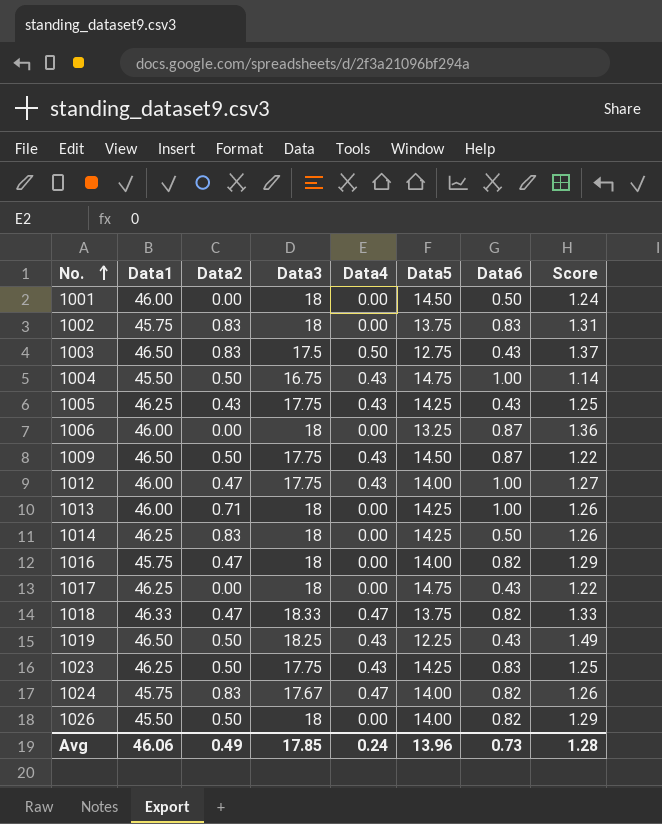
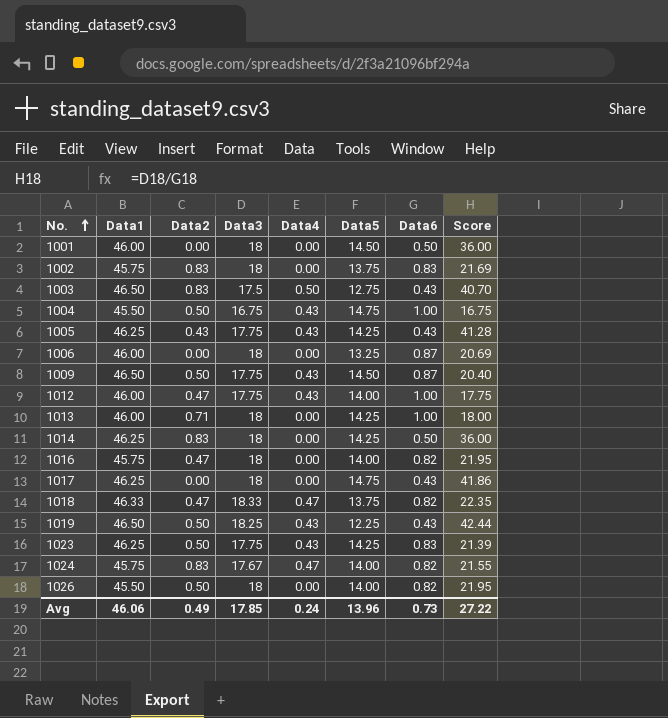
column Score | formula: [Data3] / [Data5] -> [Data3] / [Data6]
Avg | Score: 1.28 -> 27.22

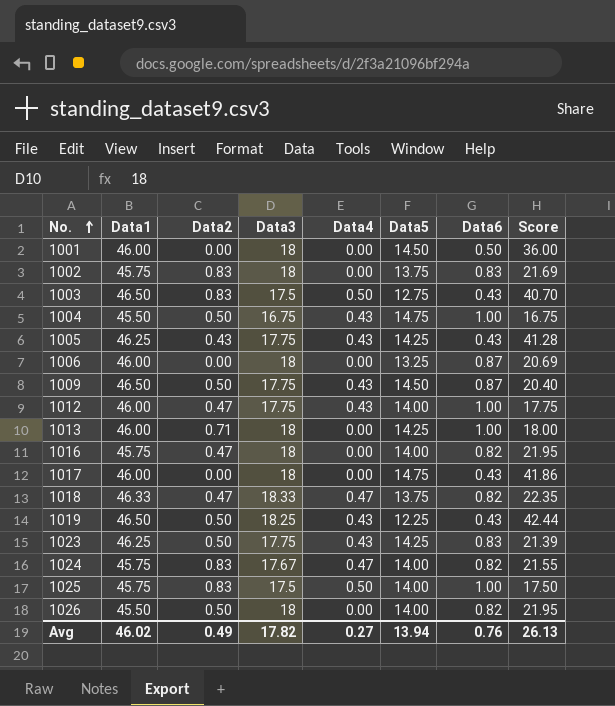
row 1014: 46.25 | 0.83 | 18 | 0.00 | 14.25 | 0.50 | 36.00 -> none
1017 | Data1: 46.25 -> 46.00
row 1025: none -> 45.75 | 0.83 | 17.5 | 0.50 | 14.00 | 1.00 | 17.50
Avg | Data1: 46.06 -> 46.02
Avg | Data3: 17.85 -> 17.82
Avg | Data4: 0.24 -> 0.27
Avg | Data5: 13.96 -> 13.94
Avg | Data6: 0.73 -> 0.76
Avg | Score: 27.22 -> 26.13

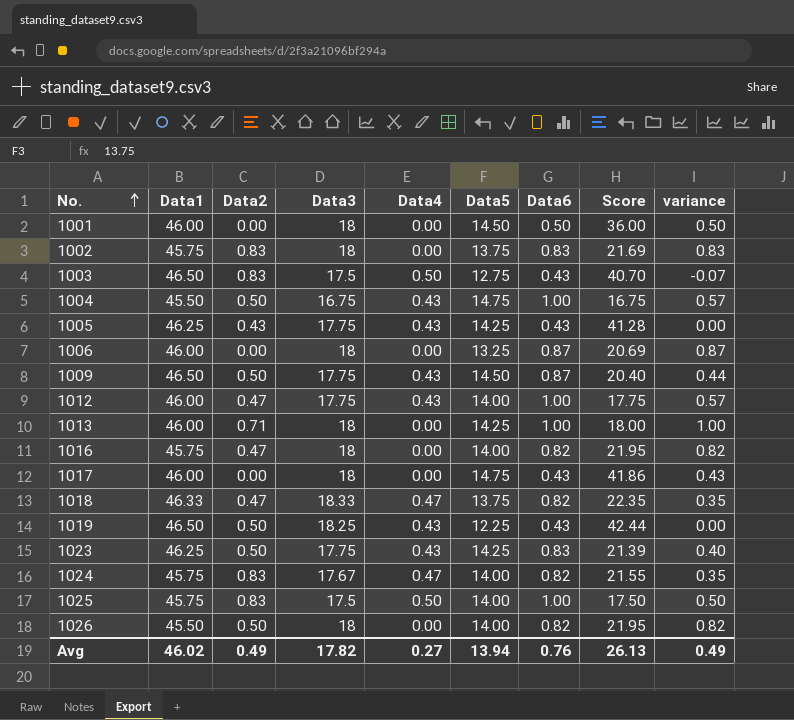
column variance | formula: none -> [Data6] - [Data4]

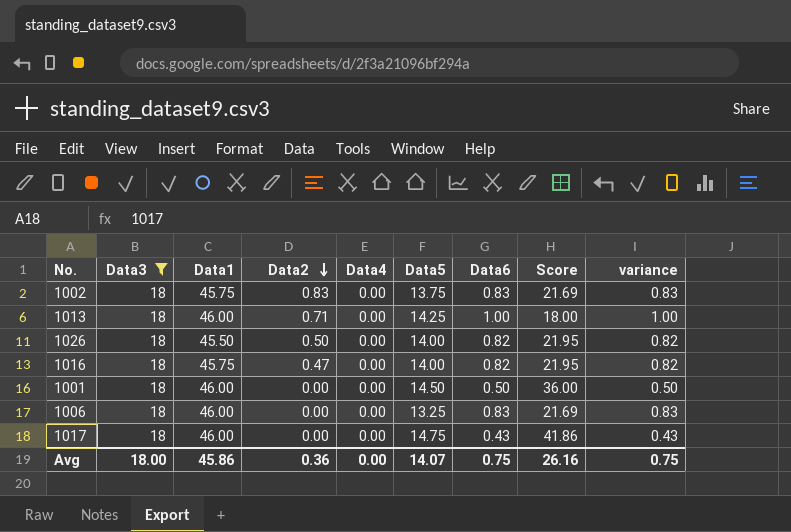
filter: none -> Data3 = 18
row order: No. ascending -> Data2 descending
column Data3 | position: 4 -> 2
1006 | Data6: 0.87 -> 0.83
1006 | Score: 20.69 -> 21.69
1006 | variance: 0.87 -> 0.83
Avg | Data3: 17.82 -> 18.00
Avg | Data1: 46.02 -> 45.86
Avg | Data2: 0.49 -> 0.36
Avg | Data4: 0.27 -> 0.00
Avg | Data5: 13.94 -> 14.07
Avg | Data6: 0.76 -> 0.75
Avg | Score: 26.13 -> 26.16
Avg | variance: 0.49 -> 0.75

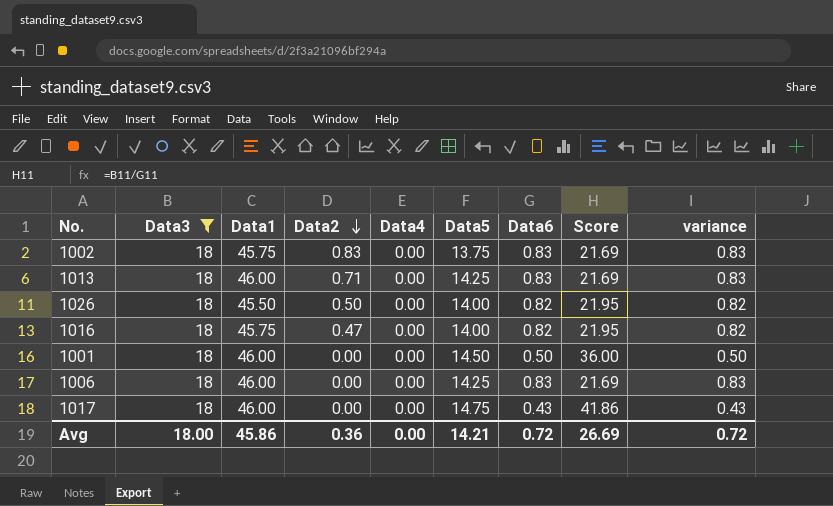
1013 | Data6: 1.00 -> 0.83
1013 | Score: 18.00 -> 21.69
1013 | variance: 1.00 -> 0.83
1006 | Data5: 13.25 -> 14.25
Avg | Data5: 14.07 -> 14.21
Avg | Data6: 0.75 -> 0.72
Avg | Score: 26.16 -> 26.69
Avg | variance: 0.75 -> 0.72

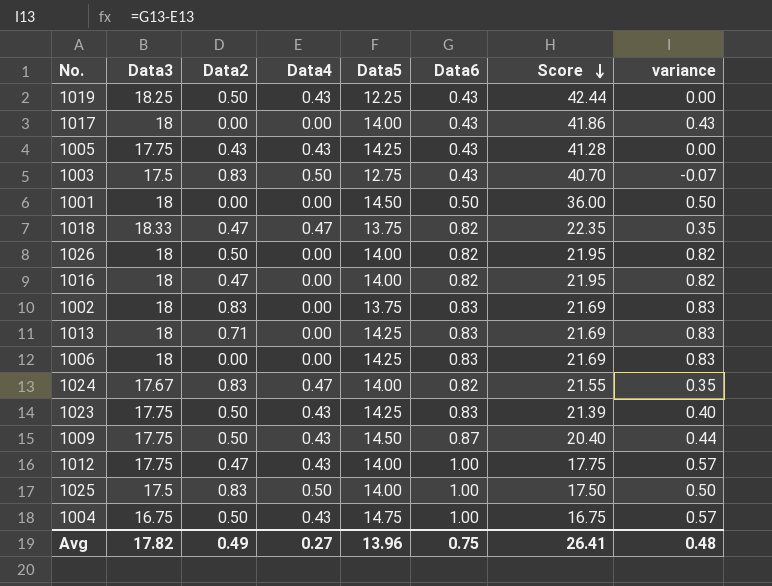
filter: Data3 = 18 -> none
row order: Data2 descending -> Score descending
column Data1 | position: 3 -> none
1017 | Data5: 14.75 -> 14.00
Avg | Data3: 18.00 -> 17.82
Avg | Data2: 0.36 -> 0.49
Avg | Data4: 0.00 -> 0.27
Avg | Data5: 14.21 -> 13.96
Avg | Data6: 0.72 -> 0.75
Avg | Score: 26.69 -> 26.41
Avg | variance: 0.72 -> 0.48

